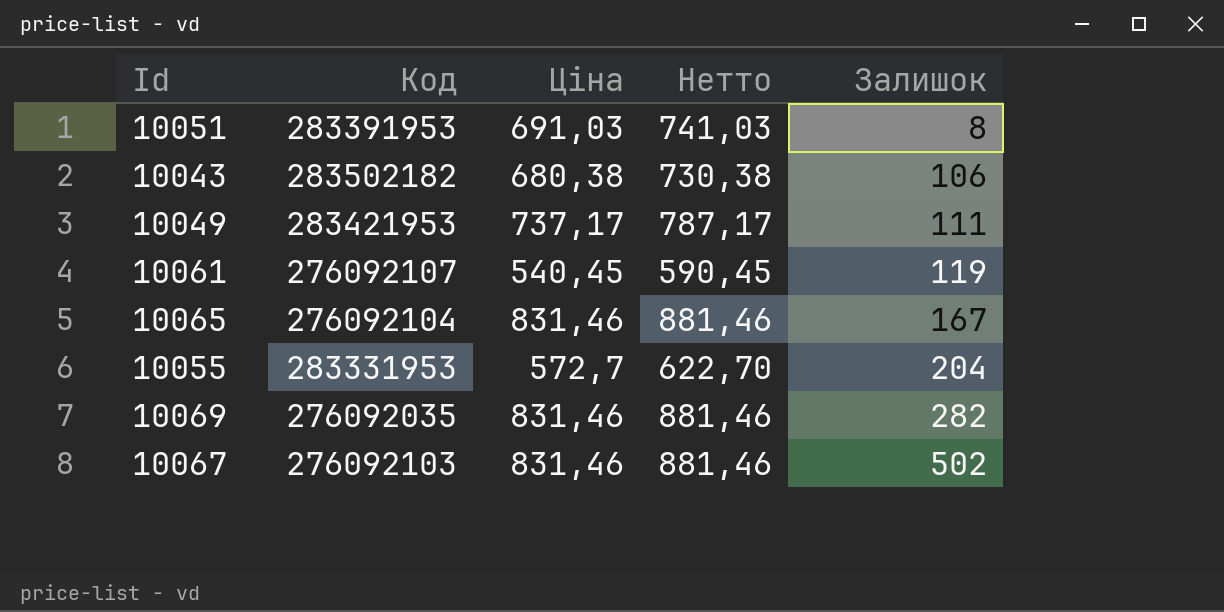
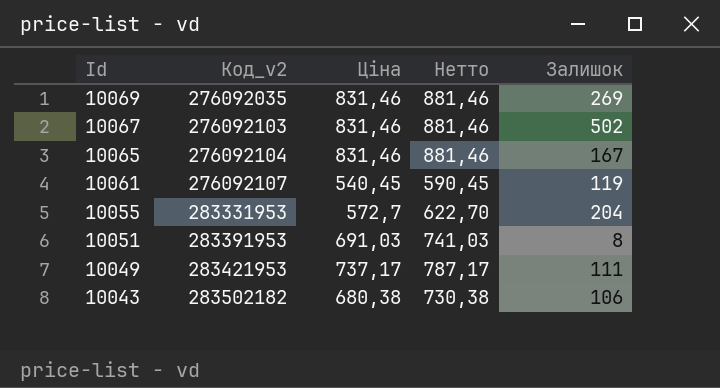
row order: Залишок ascending -> Id descending
column name: Код -> Код_v2
10069 | Залишок: 282 -> 269

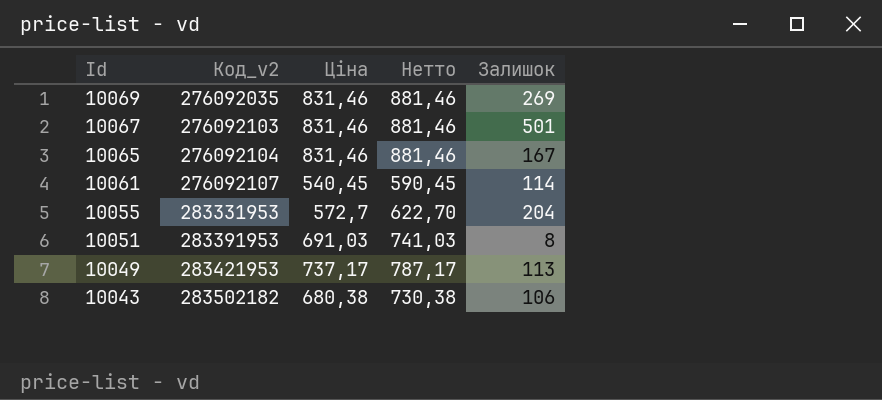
10067 | Залишок: 502 -> 501
10061 | Залишок: 119 -> 114
10049 | Залишок: 111 -> 113

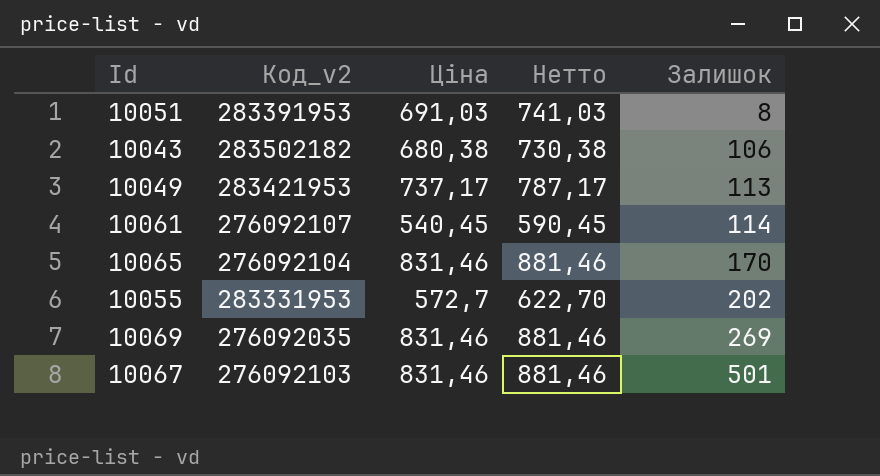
row order: Id descending -> Залишок ascending
10065 | Залишок: 167 -> 170
10055 | Залишок: 204 -> 202

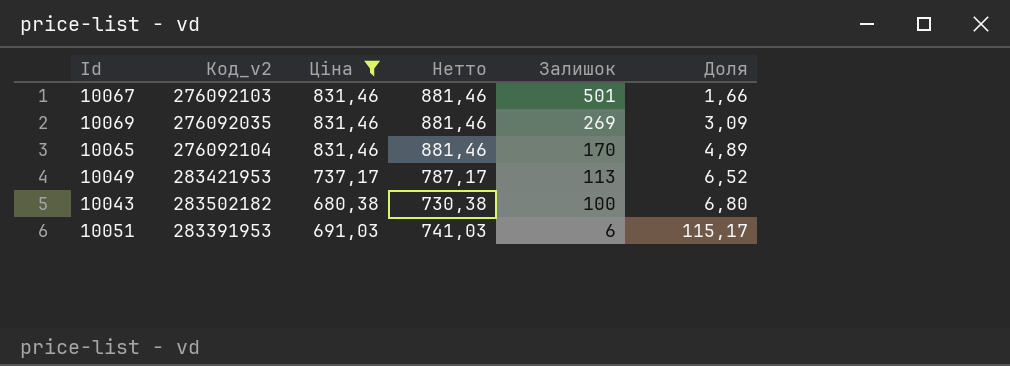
filter: none -> Ціна >= 680,38
row order: Залишок ascending -> Залишок descending
column Доля | formula: none -> [Ціна] / [Залишок]
10043 | Залишок: 106 -> 100
10051 | Залишок: 8 -> 6

